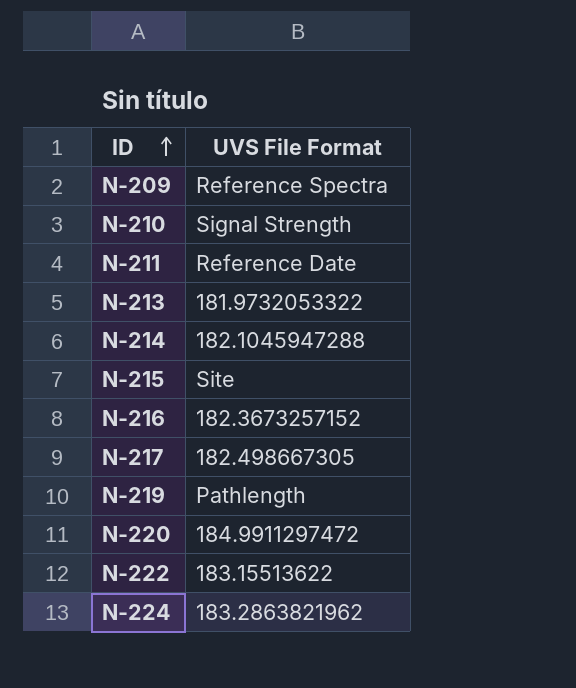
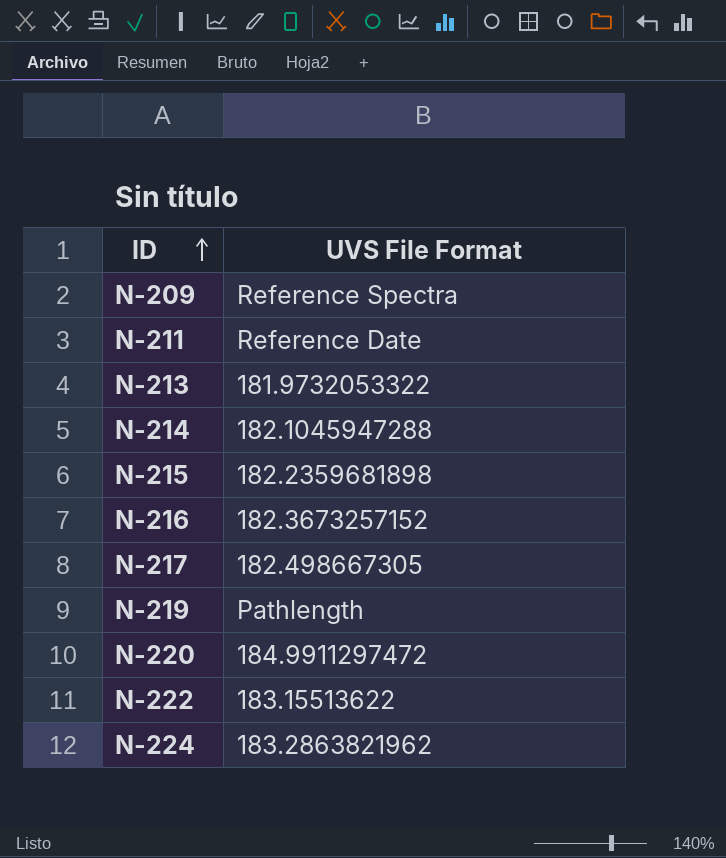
row N-210: Signal Strength -> none
N-215 | UVS File Format: Site -> 182.2359681898

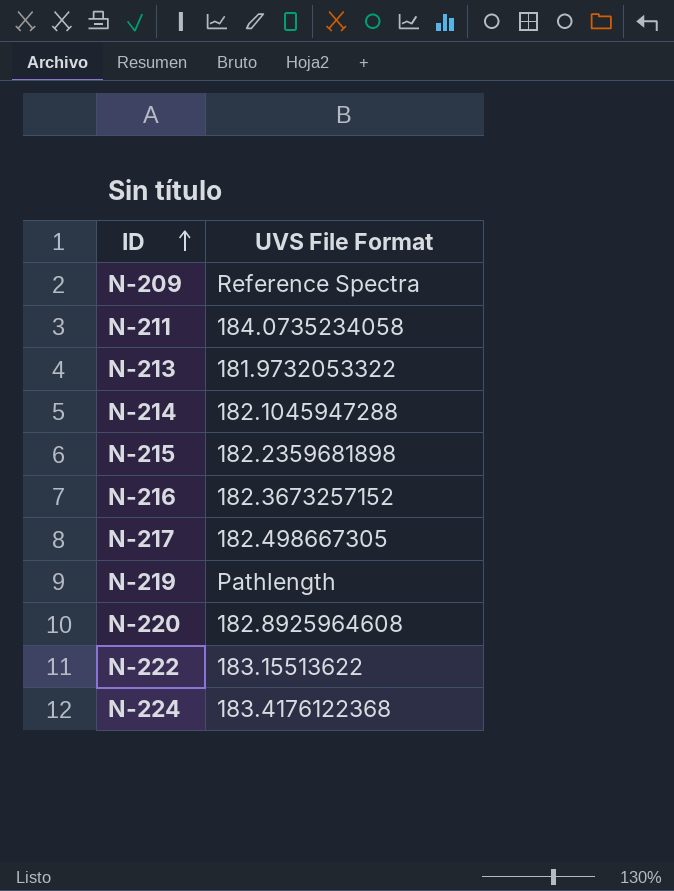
N-211 | UVS File Format: Reference Date -> 184.0735234058
N-220 | UVS File Format: 184.9911297472 -> 182.8925964608
N-224 | UVS File Format: 183.2863821962 -> 183.4176122368

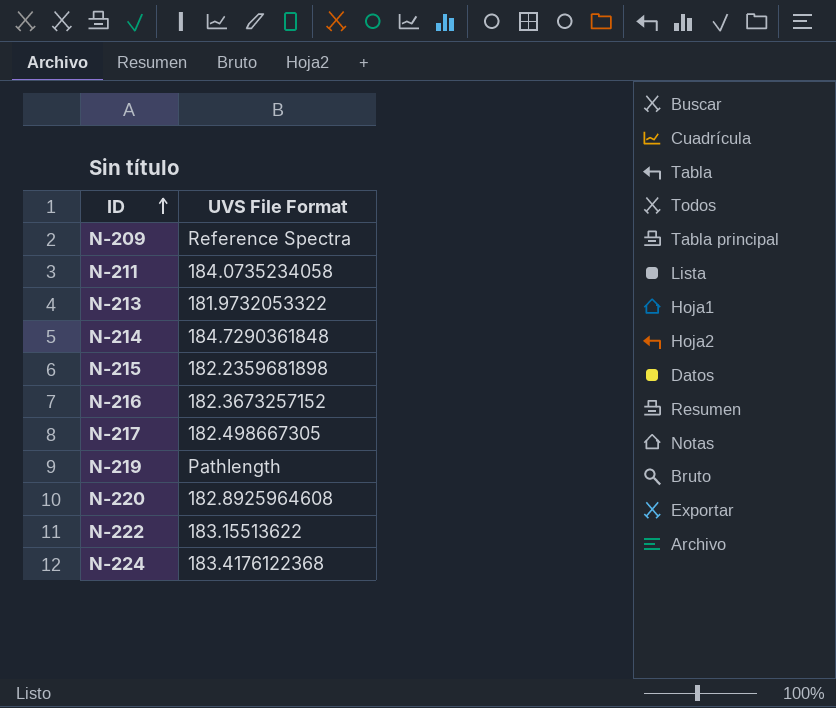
N-214 | UVS File Format: 182.1045947288 -> 184.7290361848

